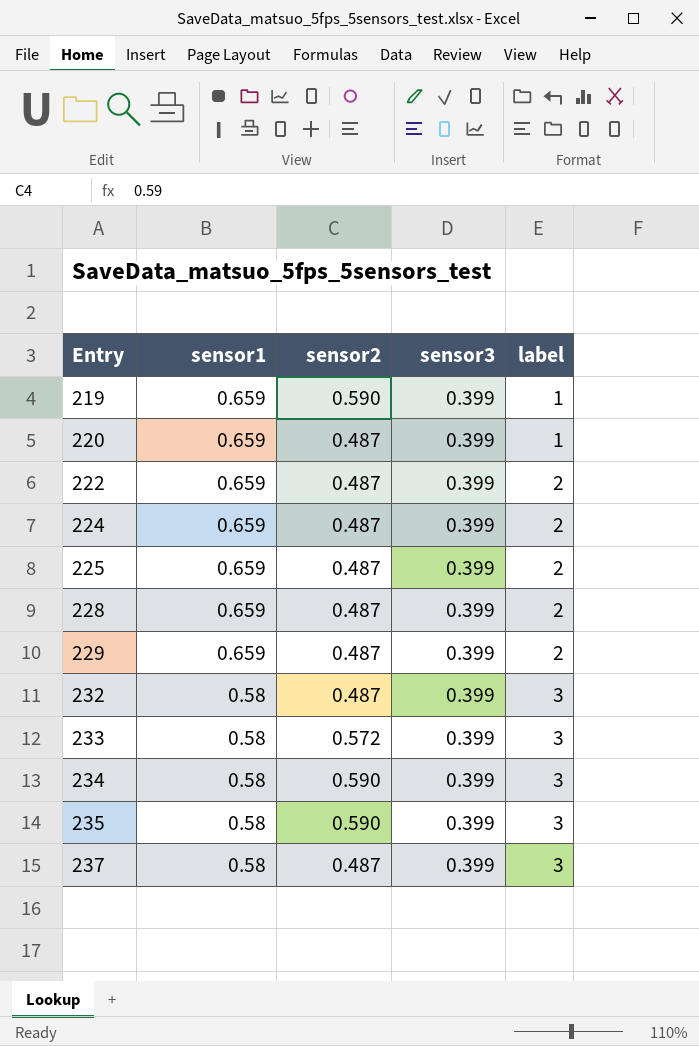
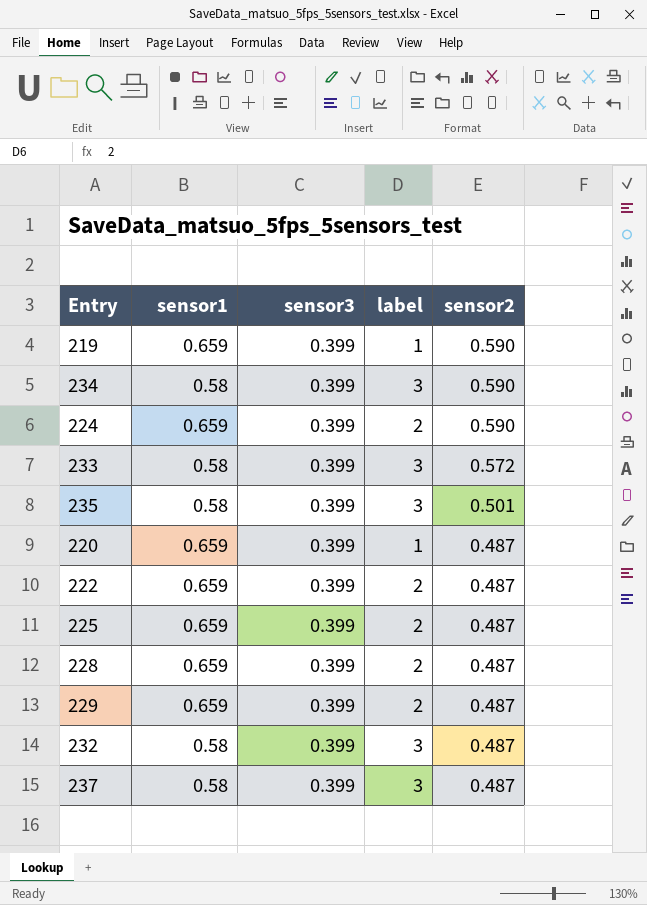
row order: Entry ascending -> sensor2 descending
column sensor2 | position: 3 -> 5
224 | sensor2: 0.487 -> 0.590
235 | sensor2: 0.590 -> 0.501

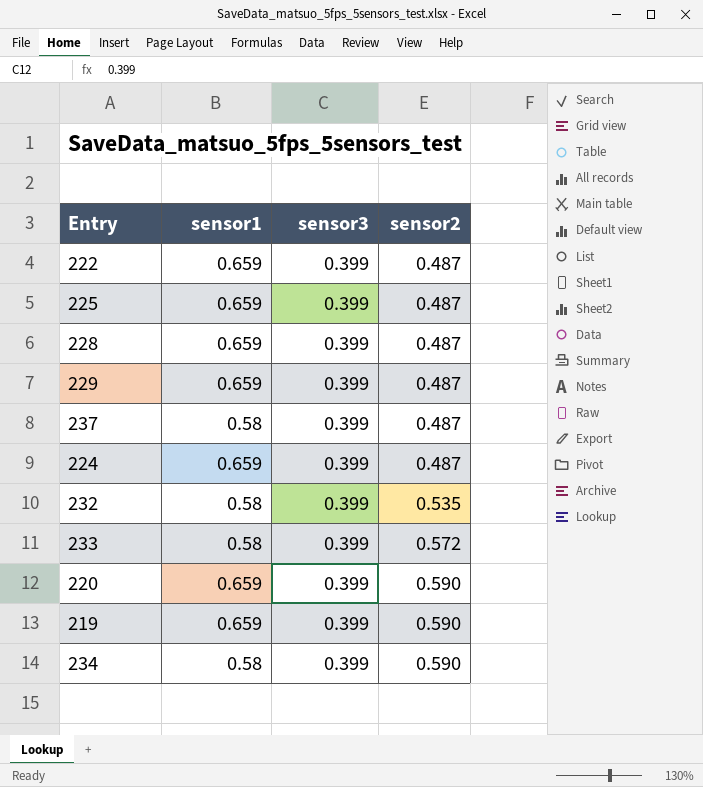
row order: sensor2 descending -> sensor2 ascending
column label | position: 4 -> none
row 235: 0.58 | 0.399 | 3 | 0.501 -> none
224 | sensor2: 0.590 -> 0.487
232 | sensor2: 0.487 -> 0.535
220 | sensor2: 0.487 -> 0.590

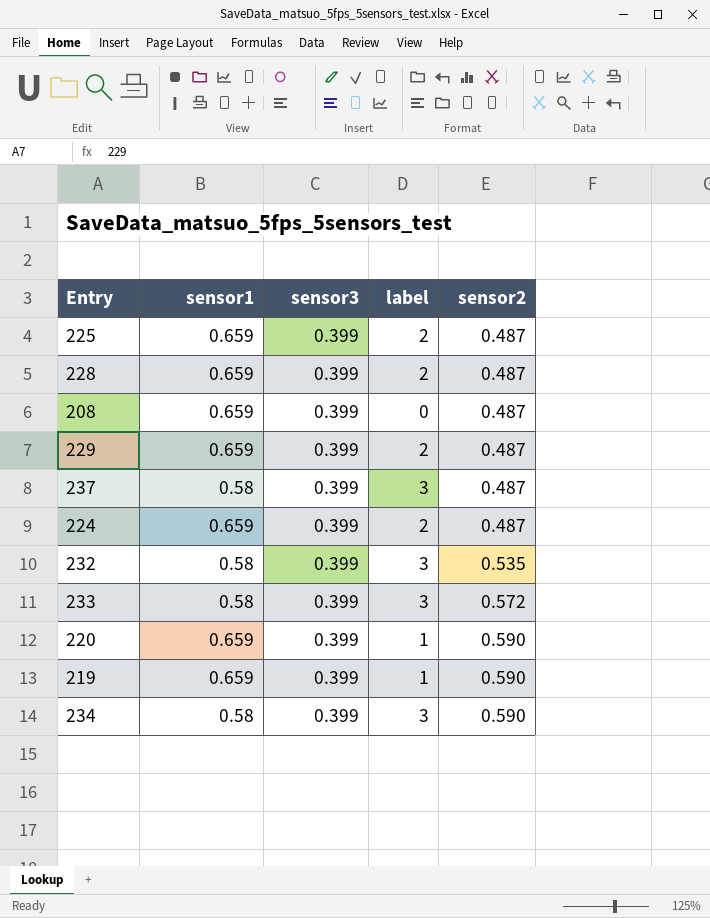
column label | position: none -> 4
row 222: 0.659 | 0.399 | 0.487 -> none
row 208: none -> 0.659 | 0.399 | 0 | 0.487

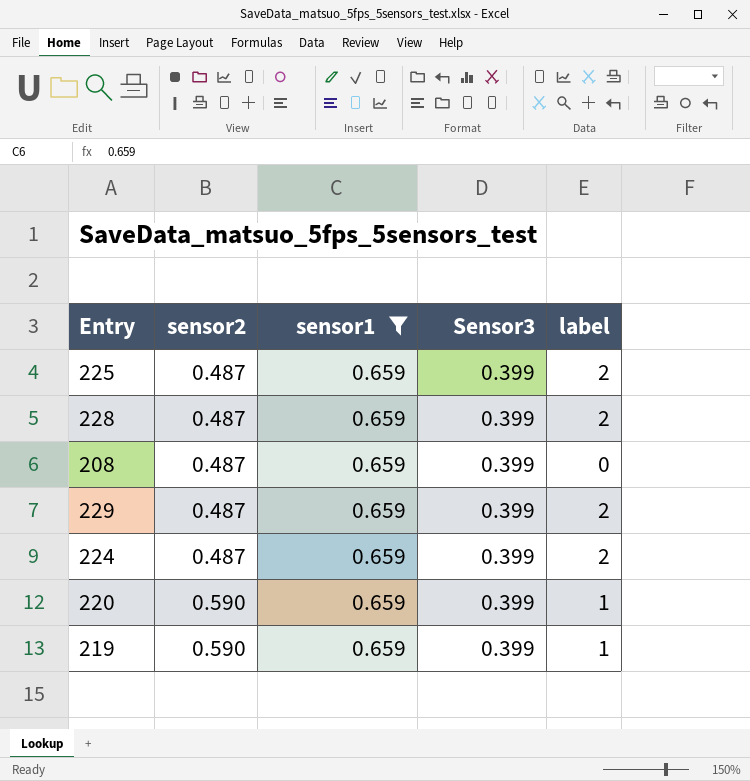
filter: none -> sensor1 = 0.659
column sensor2 | position: 5 -> 2
column name: sensor3 -> Sensor3

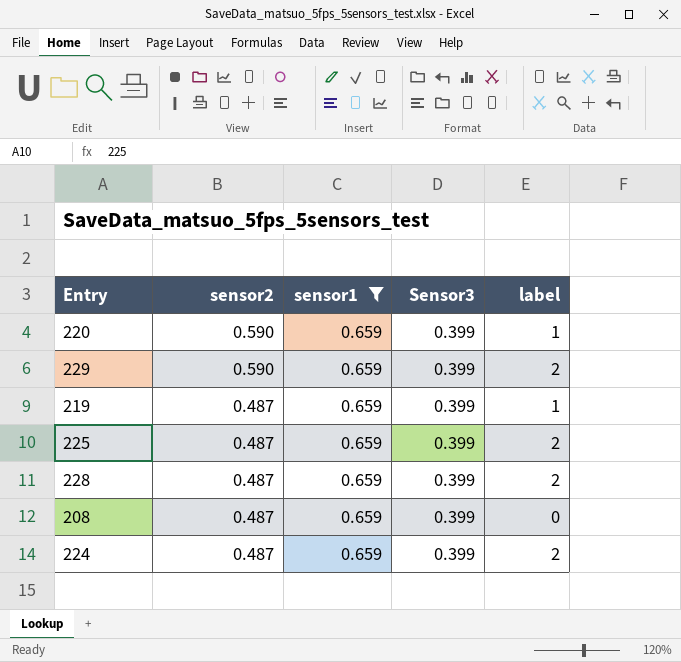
row order: sensor2 ascending -> sensor2 descending
229 | sensor2: 0.487 -> 0.590
219 | sensor2: 0.590 -> 0.487

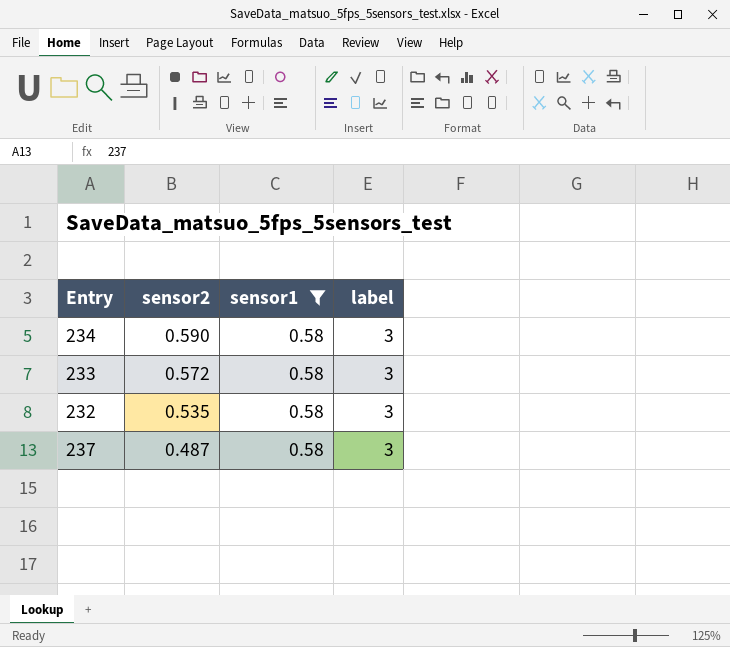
filter: sensor1 = 0.659 -> sensor1 = 0.58
column Sensor3 | position: 4 -> none

